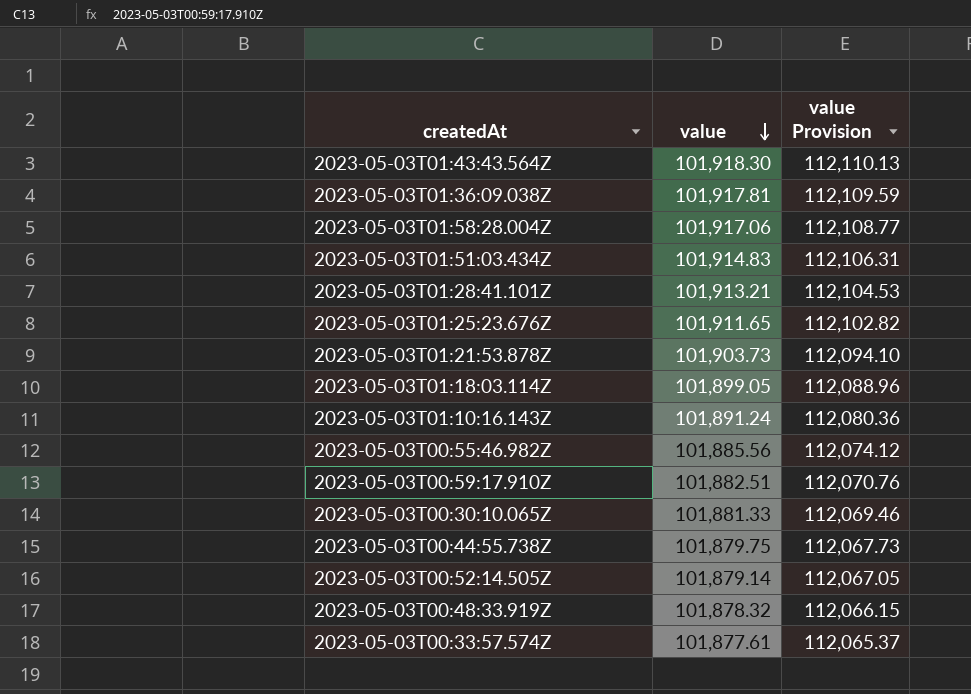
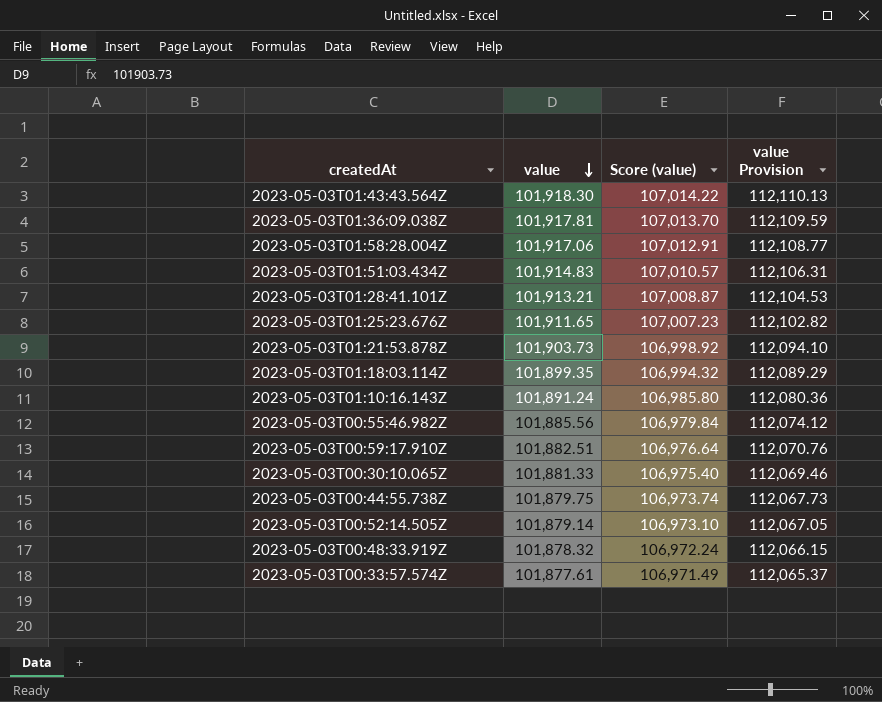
column Score (value) | formula: none -> [value] * 1.05
2023-05-03T01:18:03.114Z | value: 101,899.05 -> 101,899.35
2023-05-03T01:18:03.114Z | value Provision: 112,088.96 -> 112,089.29

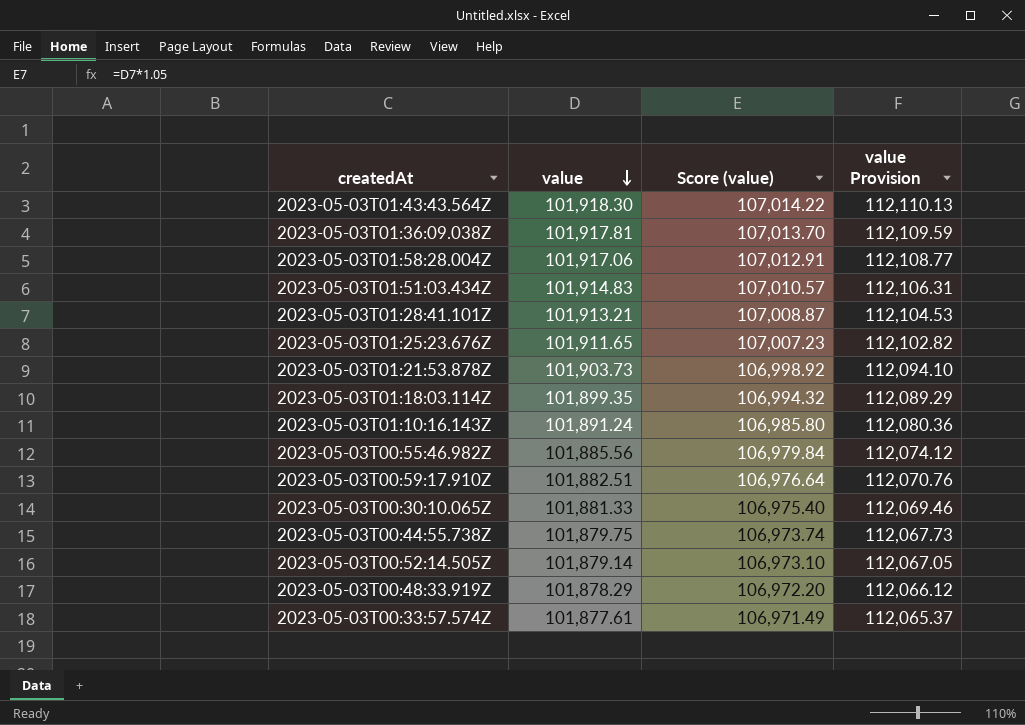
2023-05-03T00:48:33.919Z | value: 101,878.32 -> 101,878.29
2023-05-03T00:48:33.919Z | Score (value): 106,972.24 -> 106,972.20
2023-05-03T00:48:33.919Z | value Provision: 112,066.15 -> 112,066.12

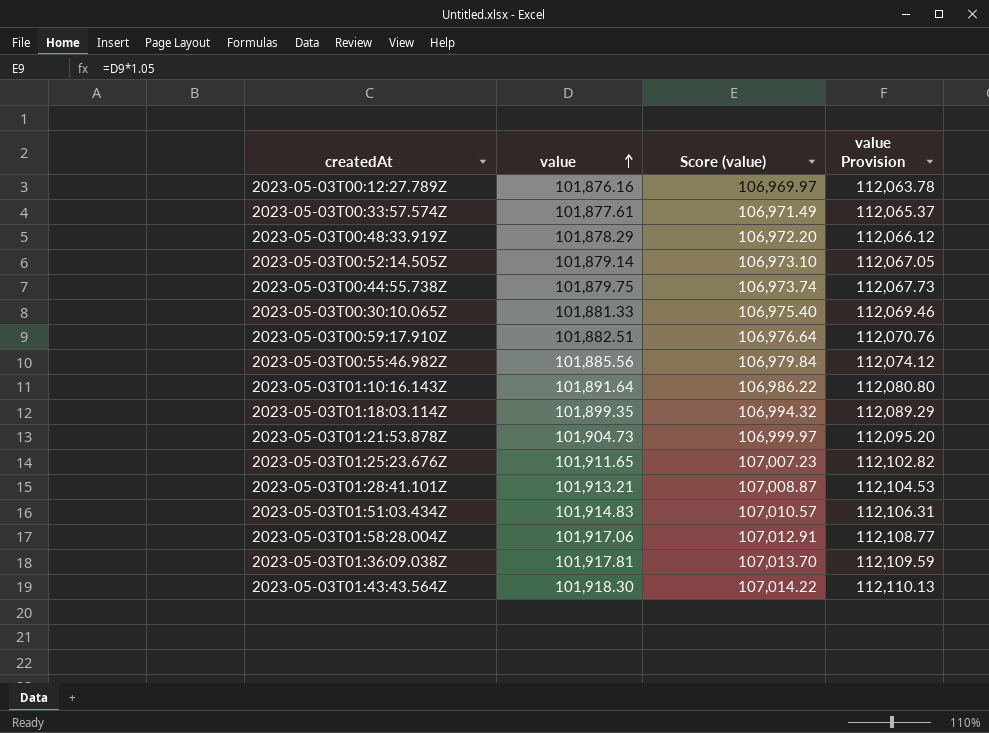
row order: value descending -> value ascending
row 2023-05-03T00:12:27.789Z: none -> 101,876.16 | 106,969.97 | 112,063.78
2023-05-03T01:10:16.143Z | value: 101,891.24 -> 101,891.64
2023-05-03T01:10:16.143Z | Score (value): 106,985.80 -> 106,986.22
2023-05-03T01:10:16.143Z | value Provision: 112,080.36 -> 112,080.80
2023-05-03T01:21:53.878Z | value: 101,903.73 -> 101,904.73
2023-05-03T01:21:53.878Z | Score (value): 106,998.92 -> 106,999.97
2023-05-03T01:21:53.878Z | value Provision: 112,094.10 -> 112,095.20

